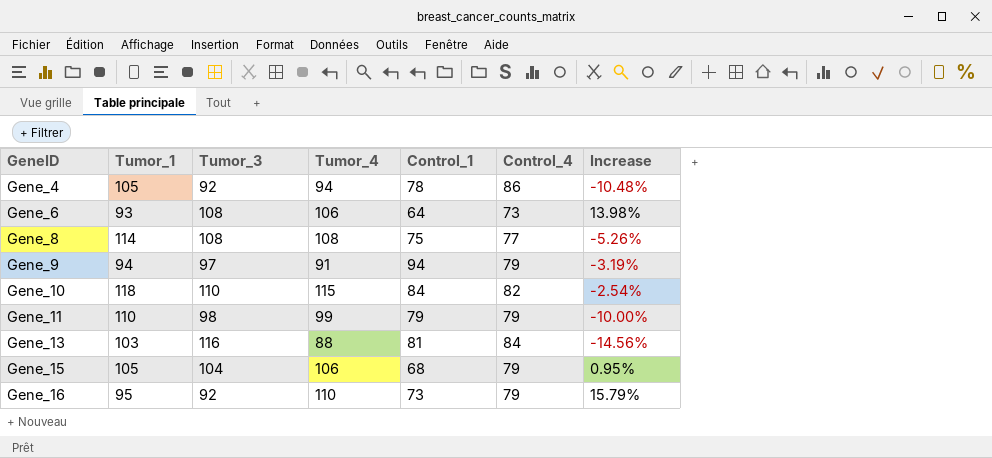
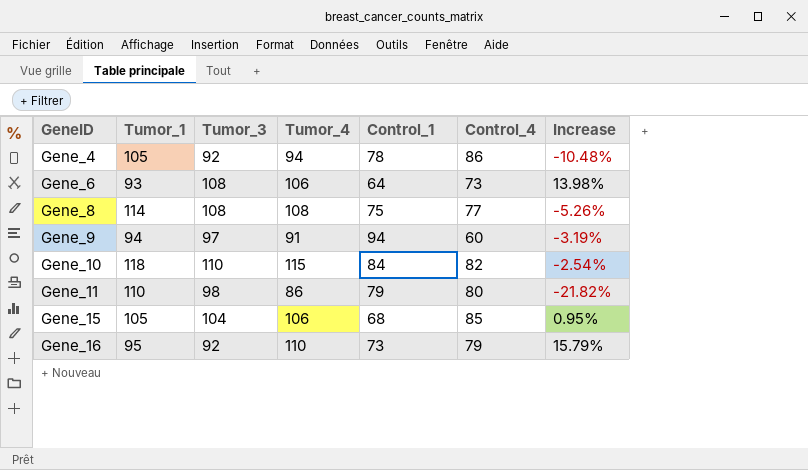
row Gene_13: 103 | 116 | 88 | 81 | 84 | -14.56% -> none
Gene_9 | Control_4: 79 -> 60
Gene_11 | Tumor_4: 99 -> 86
Gene_11 | Control_4: 79 -> 80
Gene_11 | Increase: -10.00% -> -21.82%
Gene_15 | Control_4: 79 -> 85

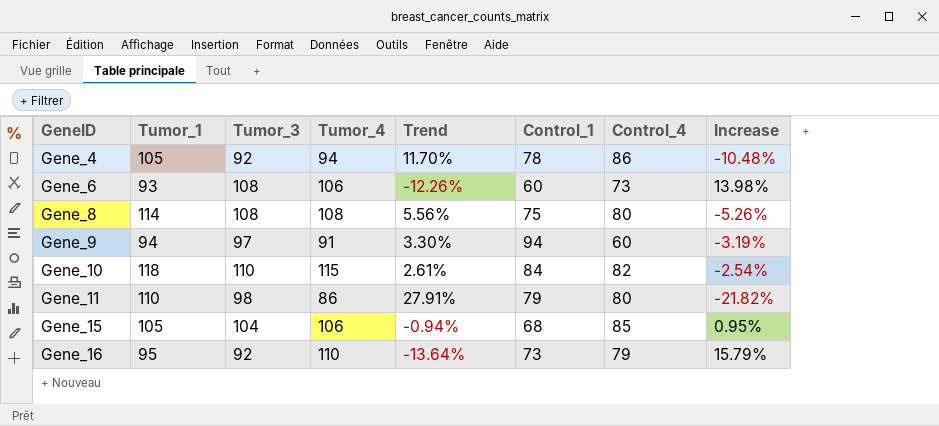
column Trend | formula: none -> ([Tumor_1] - [Tumor_4]) / [Tumor_4]
Gene_6 | Control_1: 64 -> 60
Gene_8 | Control_4: 77 -> 80

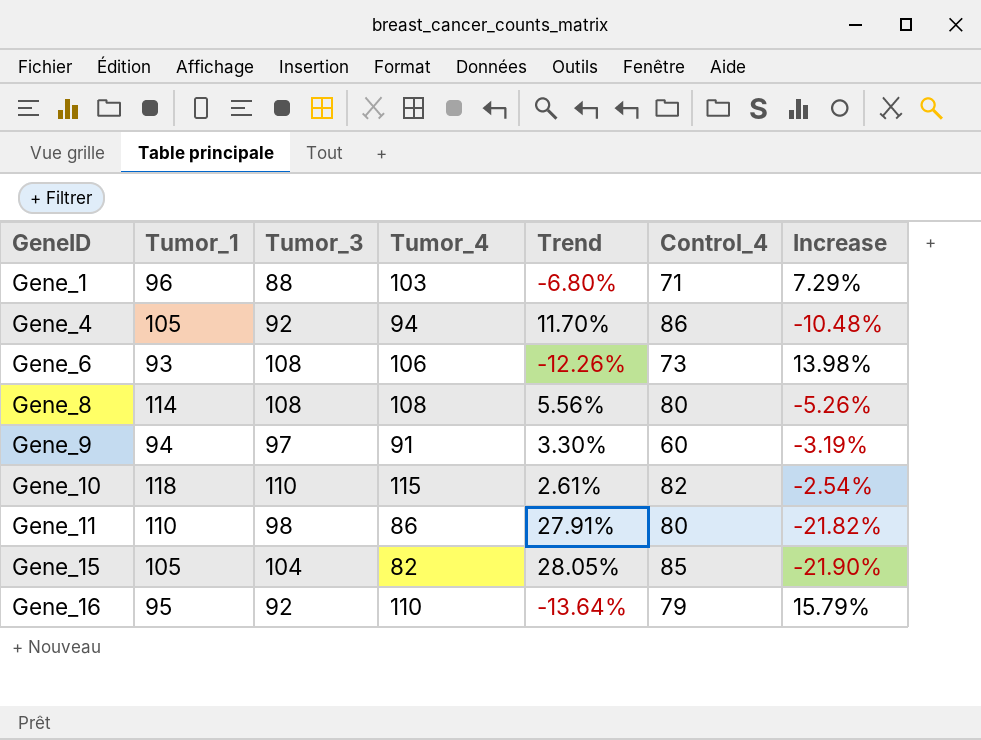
column Control_1 | position: 6 -> none
row Gene_1: none -> 96 | 88 | 103 | -6.80% | 71 | 7.29%
Gene_15 | Tumor_4: 106 -> 82
Gene_15 | Trend: -0.94% -> 28.05%
Gene_15 | Increase: 0.95% -> -21.90%

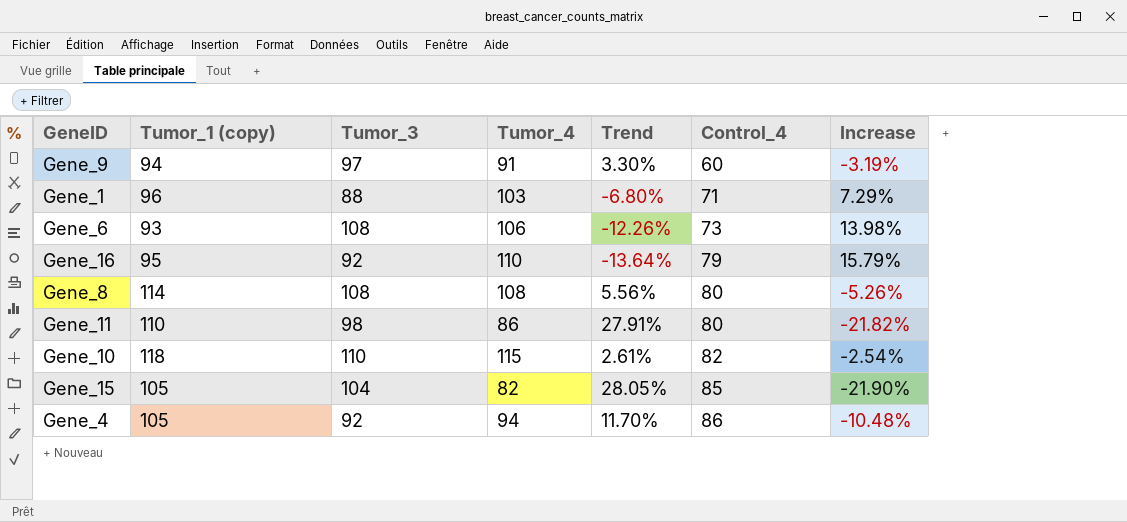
row order: GeneID ascending -> Control_4 ascending
column name: Tumor_1 -> Tumor_1 (copy)

